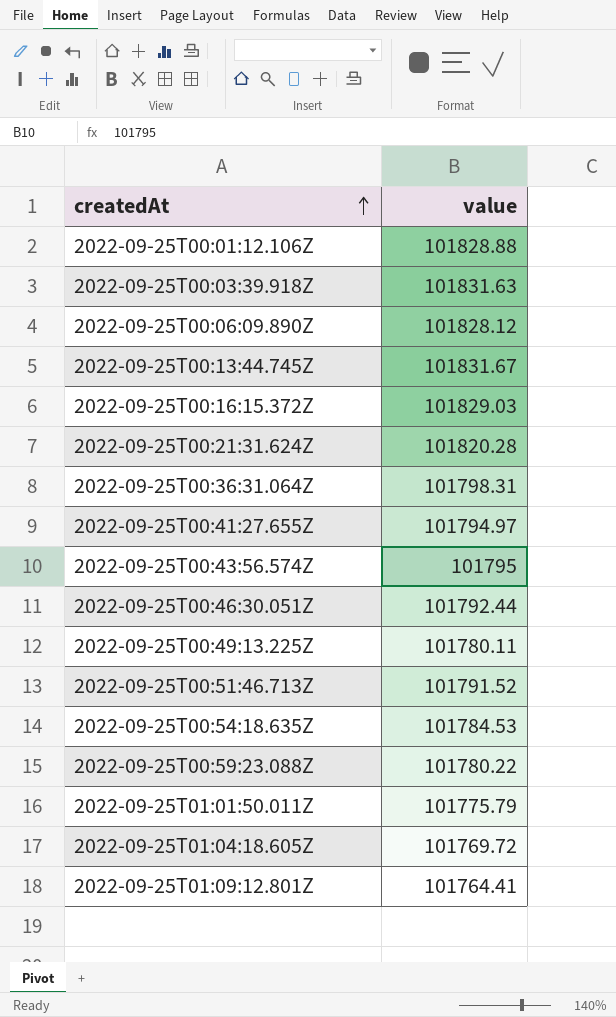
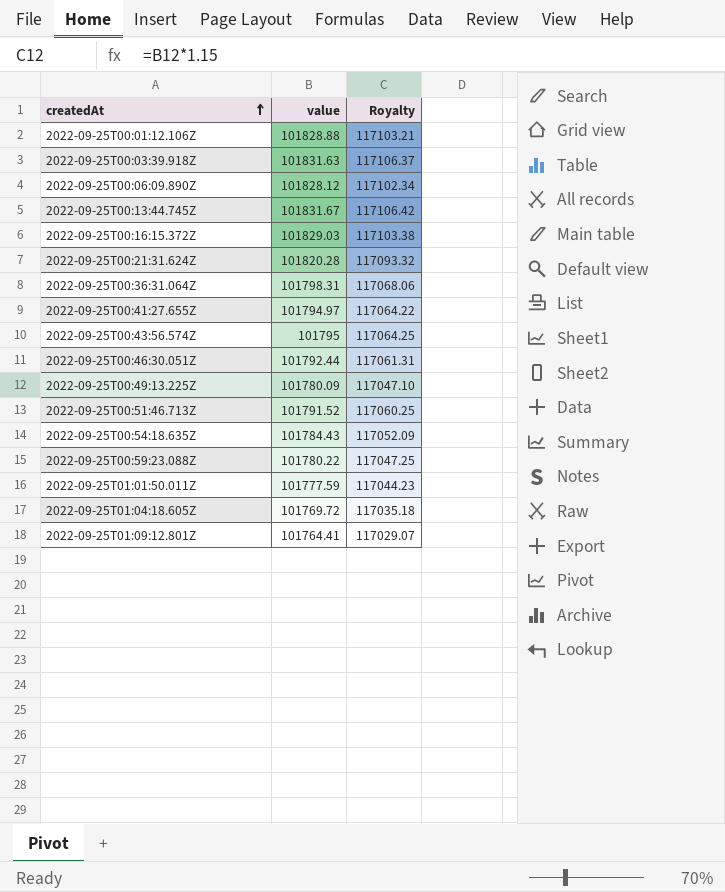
column Royalty | formula: none -> [value] * 1.15
2022-09-25T00:49:13.225Z | value: 101780.11 -> 101780.09
2022-09-25T00:54:18.635Z | value: 101784.53 -> 101784.43
2022-09-25T01:01:50.011Z | value: 101775.79 -> 101777.59

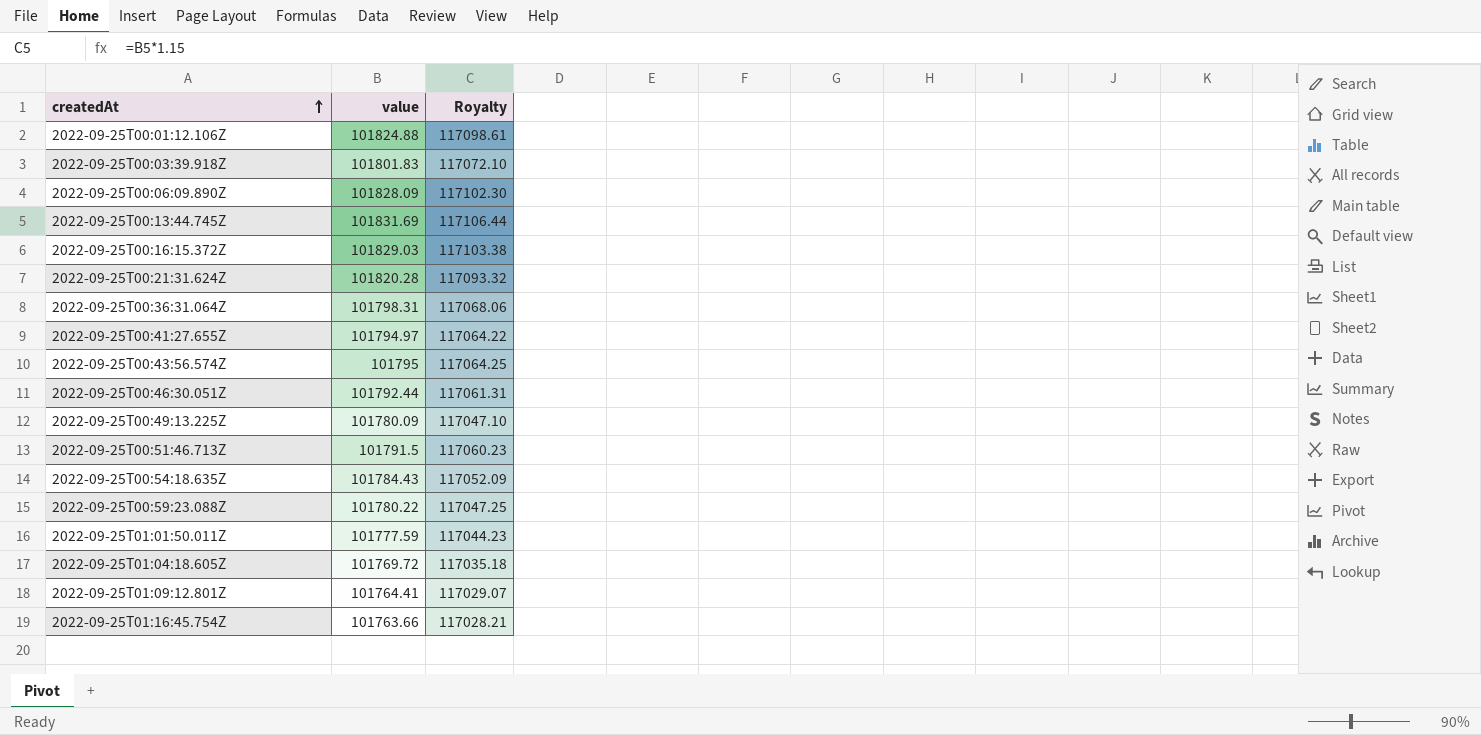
2022-09-25T00:01:12.106Z | value: 101828.88 -> 101824.88
2022-09-25T00:01:12.106Z | Royalty: 117103.21 -> 117098.61
2022-09-25T00:03:39.918Z | value: 101831.63 -> 101801.83
2022-09-25T00:03:39.918Z | Royalty: 117106.37 -> 117072.10
2022-09-25T00:06:09.890Z | value: 101828.12 -> 101828.09
2022-09-25T00:06:09.890Z | Royalty: 117102.34 -> 117102.30
2022-09-25T00:13:44.745Z | value: 101831.67 -> 101831.69
2022-09-25T00:13:44.745Z | Royalty: 117106.42 -> 117106.44
2022-09-25T00:51:46.713Z | value: 101791.52 -> 101791.5
2022-09-25T00:51:46.713Z | Royalty: 117060.25 -> 117060.23
row 2022-09-25T01:16:45.754Z: none -> 101763.66 | 117028.21

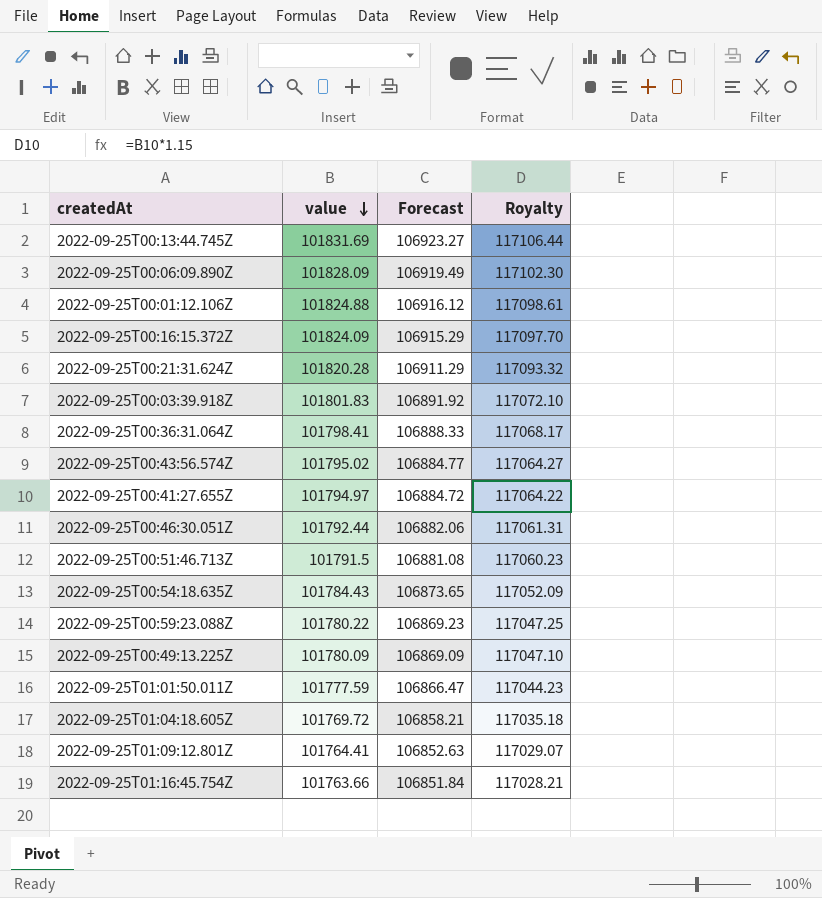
row order: createdAt ascending -> value descending
column Forecast | formula: none -> [value] * 1.05
2022-09-25T00:16:15.372Z | value: 101829.03 -> 101824.09
2022-09-25T00:16:15.372Z | Royalty: 117103.38 -> 117097.70
2022-09-25T00:36:31.064Z | value: 101798.31 -> 101798.41
2022-09-25T00:36:31.064Z | Royalty: 117068.06 -> 117068.17
2022-09-25T00:43:56.574Z | value: 101795 -> 101795.02
2022-09-25T00:43:56.574Z | Royalty: 117064.25 -> 117064.27

